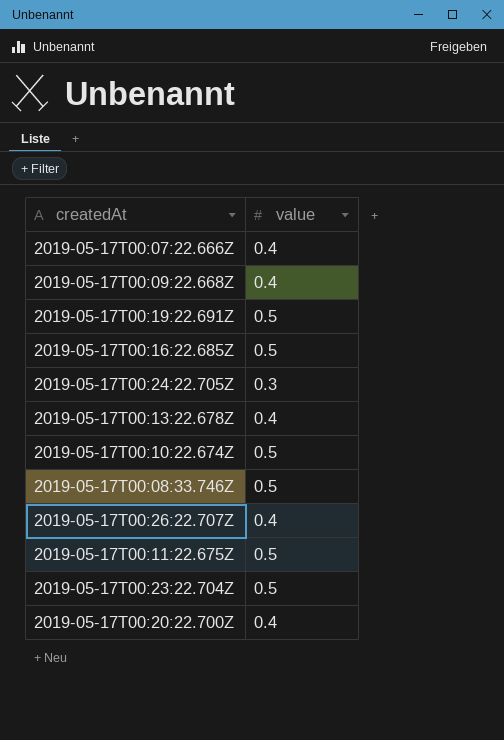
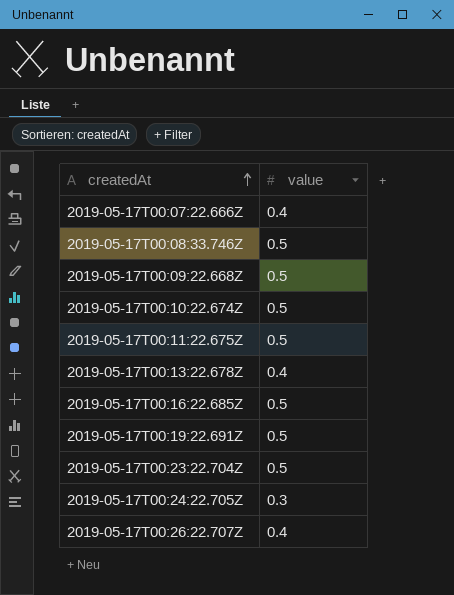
row order: none -> createdAt ascending
row 2019-05-17T00:20:22.700Z: 0.4 -> none
2019-05-17T00:09:22.668Z | value: 0.4 -> 0.5

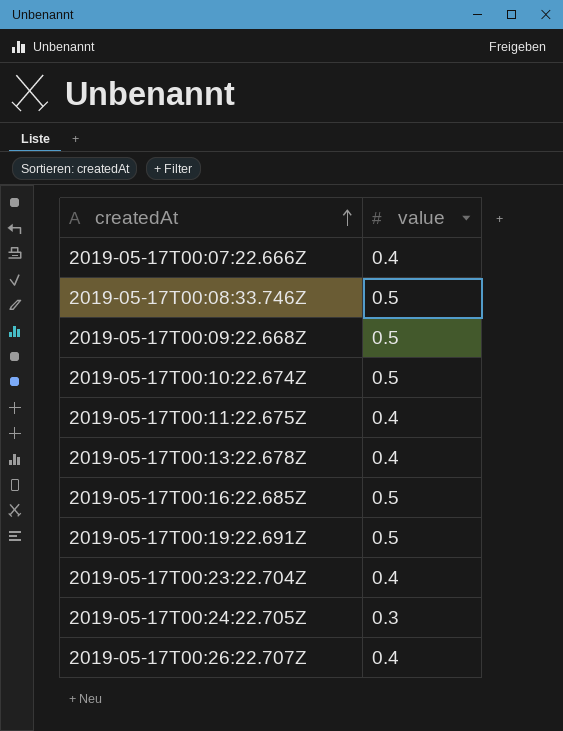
2019-05-17T00:11:22.675Z | value: 0.5 -> 0.4
2019-05-17T00:23:22.704Z | value: 0.5 -> 0.4

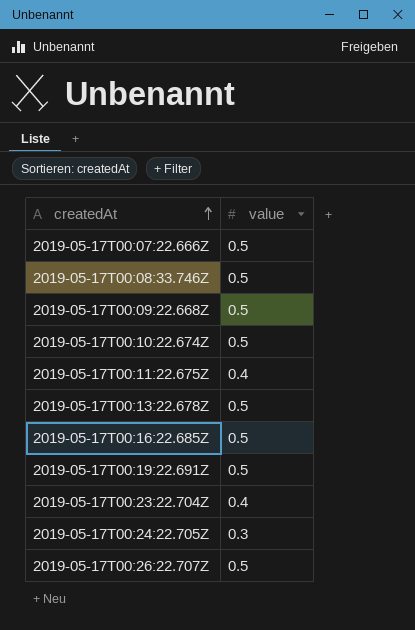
2019-05-17T00:07:22.666Z | value: 0.4 -> 0.5
2019-05-17T00:13:22.678Z | value: 0.4 -> 0.5
2019-05-17T00:26:22.707Z | value: 0.4 -> 0.5

